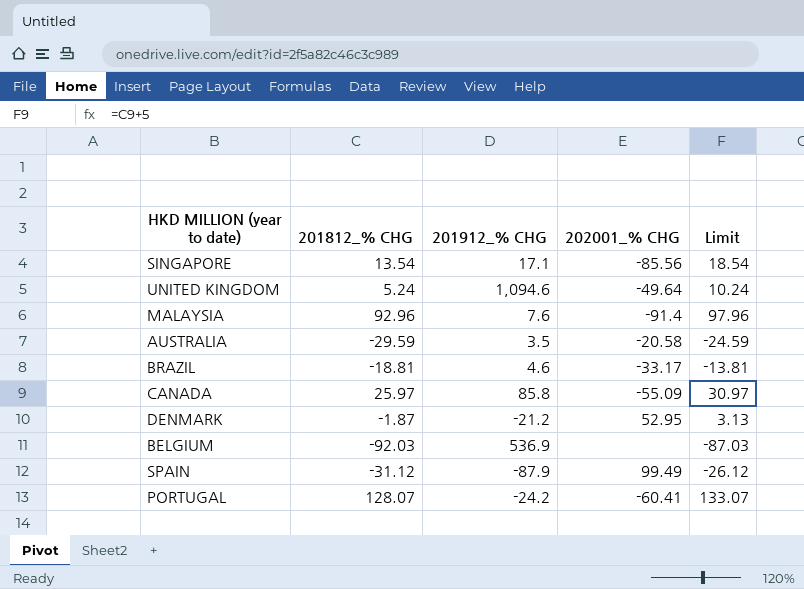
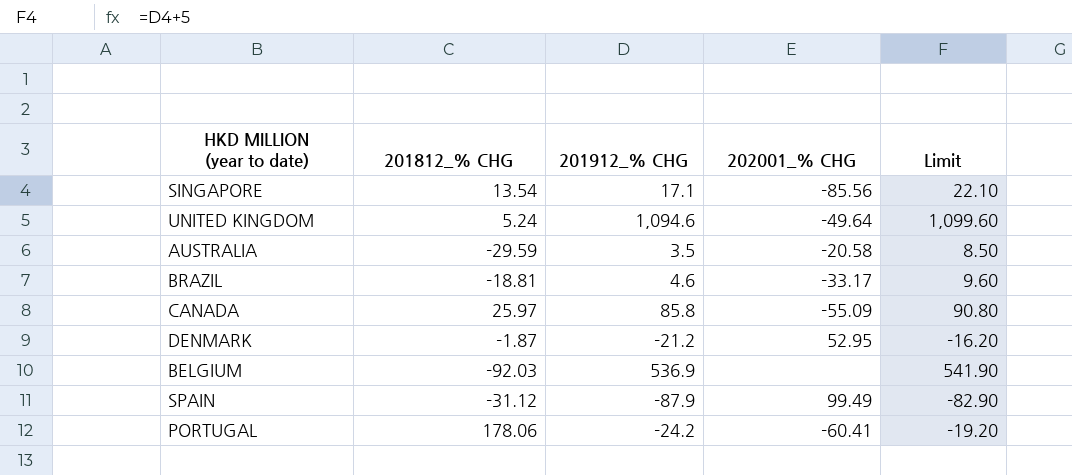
column Limit | formula: [201812_% CHG] + 5 -> [201912_% CHG] + 5
row MALAYSIA: 92.96 | 7.6 | -91.4 | 97.96 -> none
PORTUGAL | 201812_% CHG: 128.07 -> 178.06

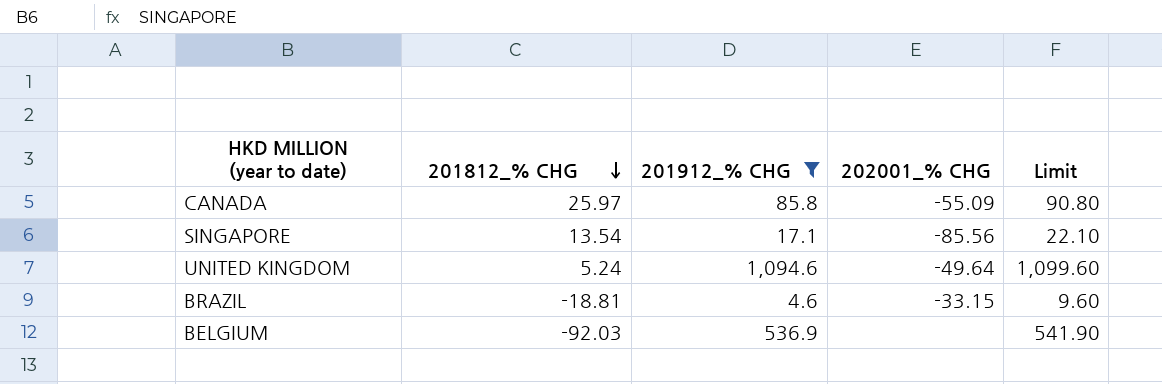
filter: none -> 201912_% CHG >= 4.6
row order: none -> 201812_% CHG descending
BRAZIL | 202001_% CHG: -33.17 -> -33.15

